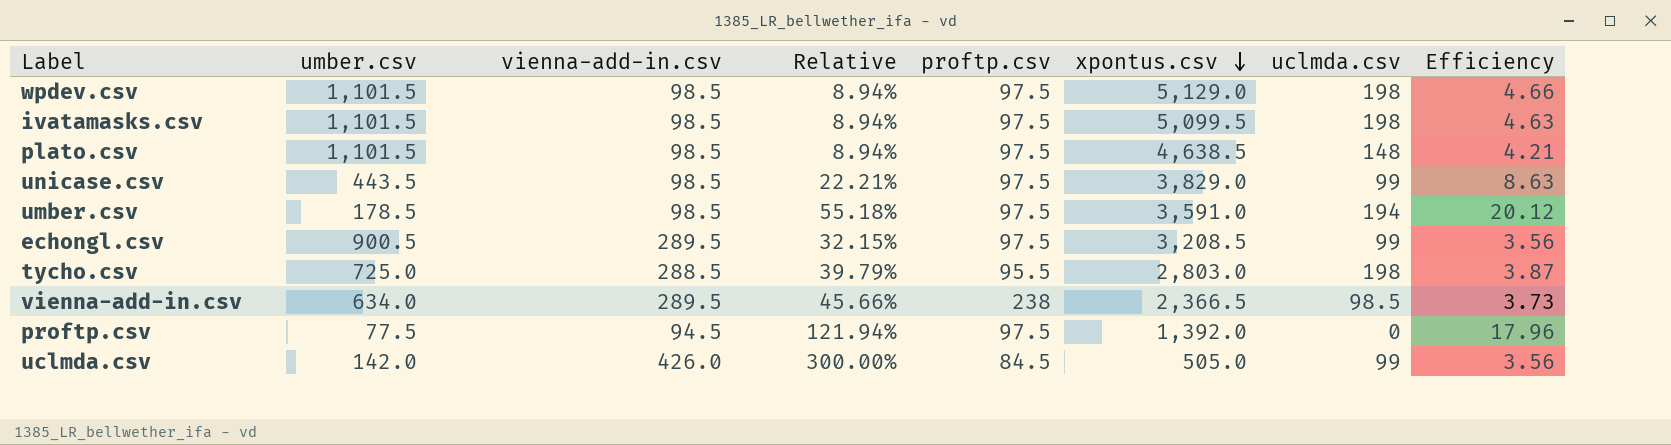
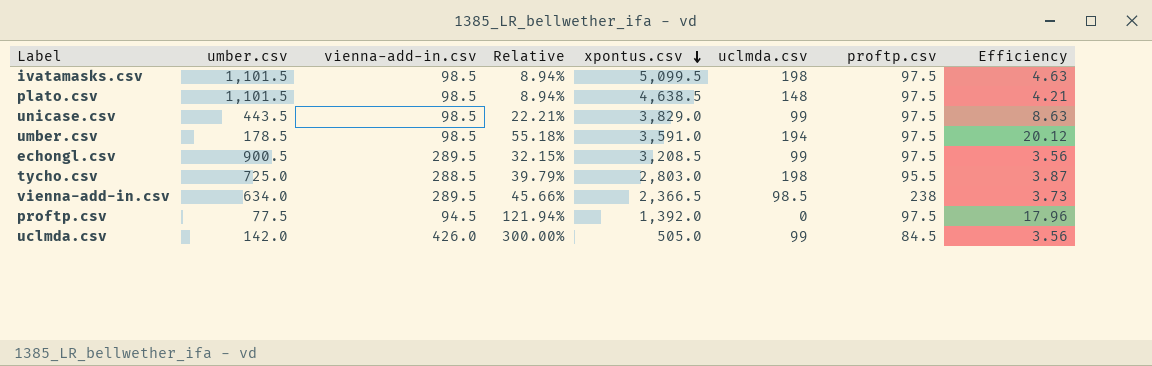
column proftp.csv | position: 5 -> 7
row wpdev.csv: 1,101.5 | 98.5 | 8.94% | 97.5 | 5,129.0 | 198 | 4.66 -> none

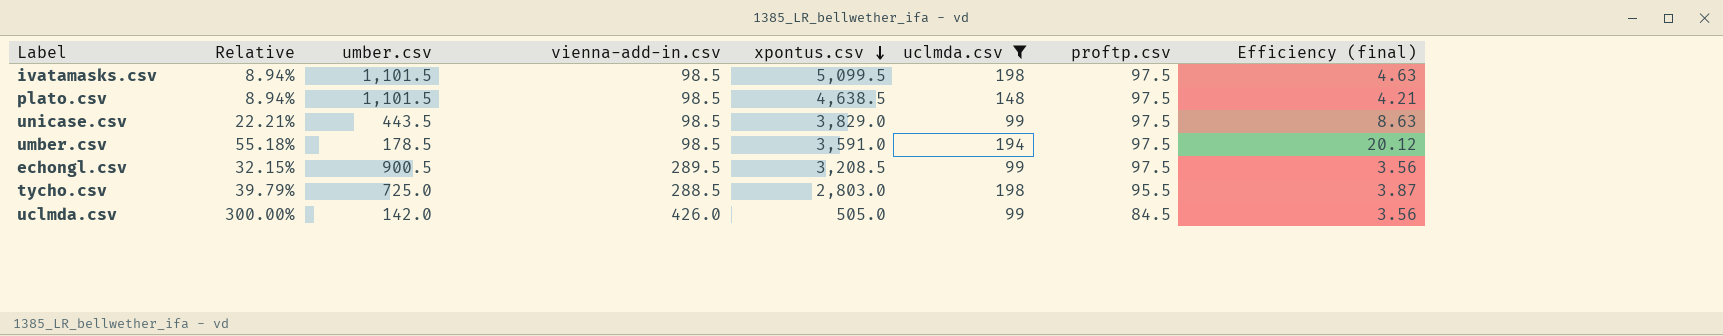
filter: none -> uclmda.csv >= 99
column Relative | position: 4 -> 2
column name: Efficiency -> Efficiency (final)

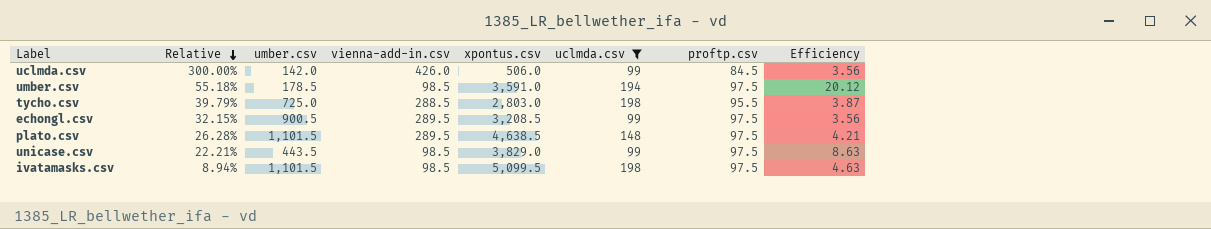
row order: xpontus.csv descending -> Relative descending
column name: Efficiency (final) -> Efficiency
uclmda.csv | xpontus.csv: 505.0 -> 506.0
plato.csv | Relative: 8.94% -> 26.28%
plato.csv | vienna-add-in.csv: 98.5 -> 289.5

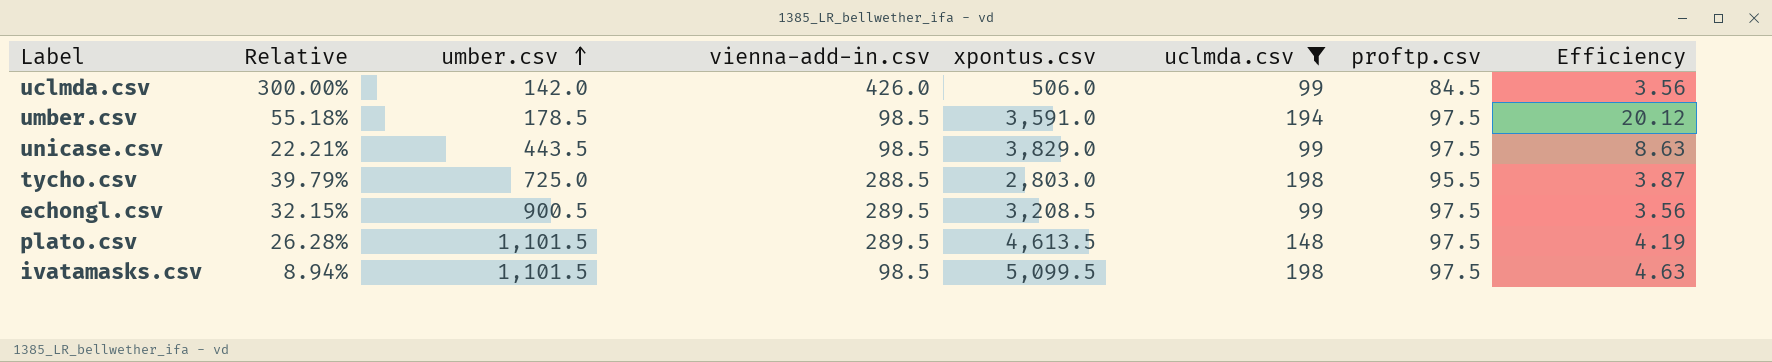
row order: Relative descending -> umber.csv ascending
plato.csv | xpontus.csv: 4,638.5 -> 4,613.5
plato.csv | Efficiency: 4.21 -> 4.19

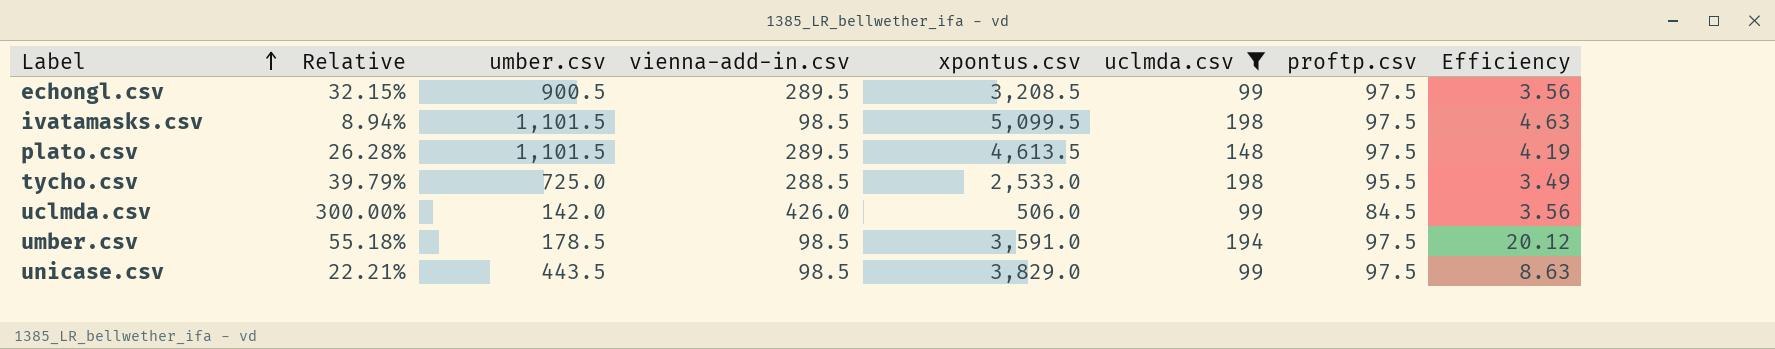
row order: umber.csv ascending -> Label ascending
tycho.csv | xpontus.csv: 2,803.0 -> 2,533.0
tycho.csv | Efficiency: 3.87 -> 3.49

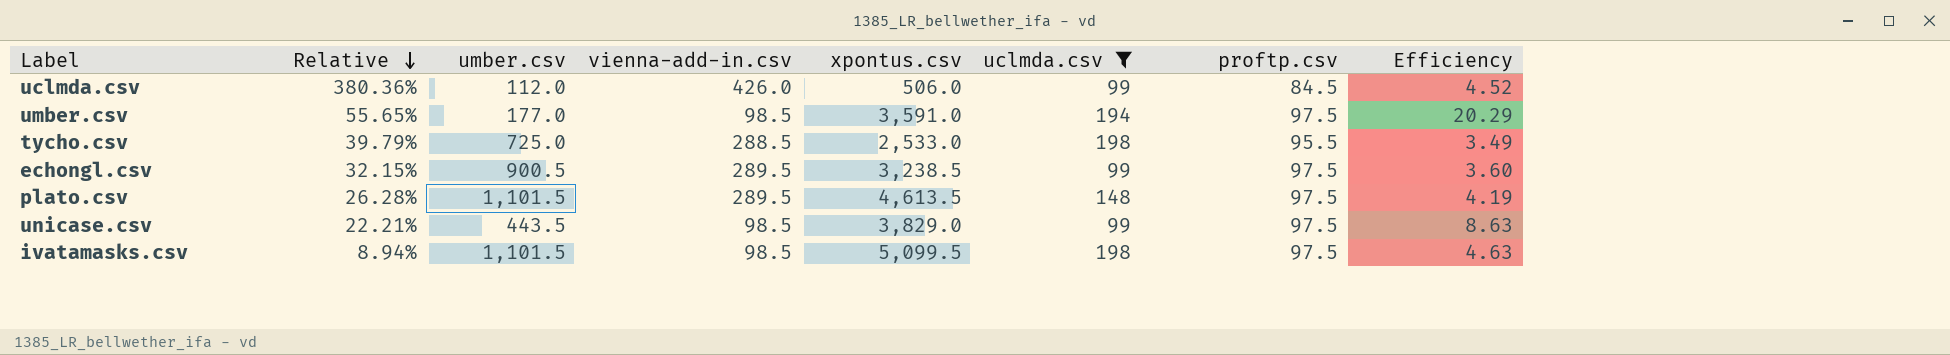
row order: Label ascending -> Relative descending
uclmda.csv | Relative: 300.00% -> 380.36%
uclmda.csv | umber.csv: 142.0 -> 112.0
uclmda.csv | Efficiency: 3.56 -> 4.52
umber.csv | Relative: 55.18% -> 55.65%
umber.csv | umber.csv: 178.5 -> 177.0
umber.csv | Efficiency: 20.12 -> 20.29
echongl.csv | xpontus.csv: 3,208.5 -> 3,238.5
echongl.csv | Efficiency: 3.56 -> 3.60

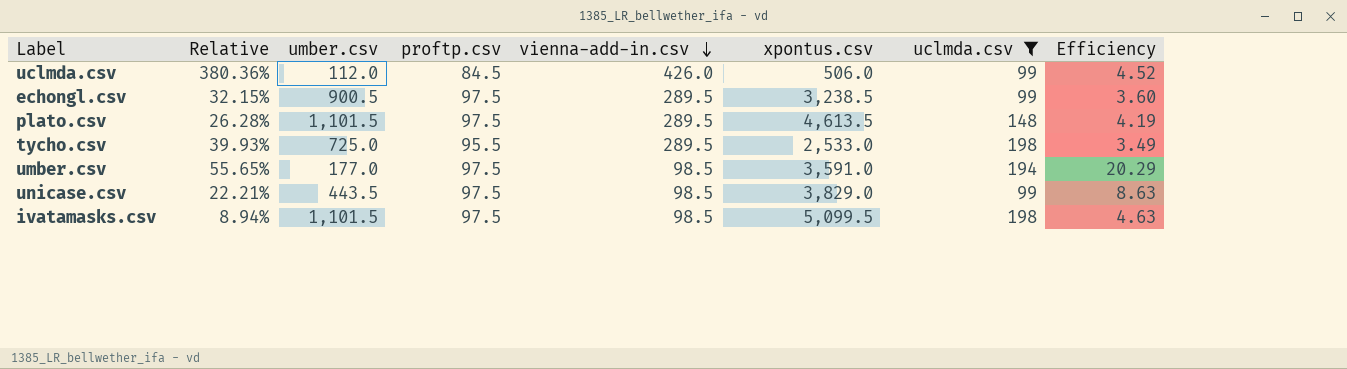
row order: Relative descending -> vienna-add-in.csv descending
column proftp.csv | position: 7 -> 4
tycho.csv | Relative: 39.79% -> 39.93%
tycho.csv | vienna-add-in.csv: 288.5 -> 289.5

